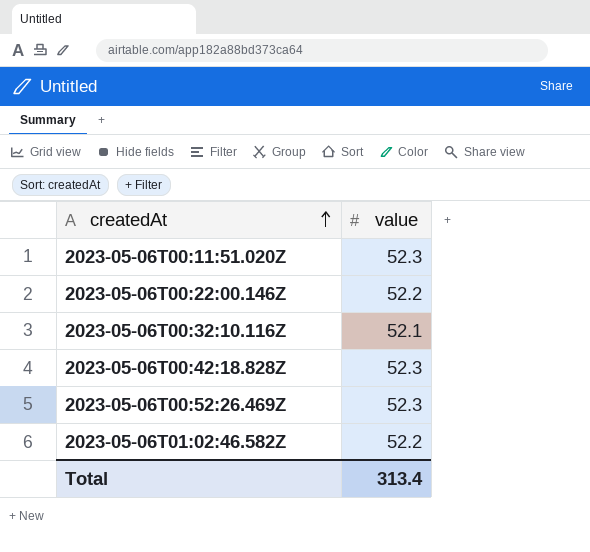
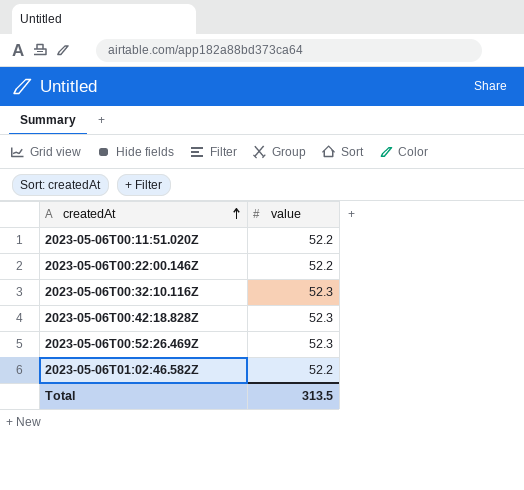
2023-05-06T00:11:51.020Z | value: 52.3 -> 52.2
2023-05-06T00:32:10.116Z | value: 52.1 -> 52.3
Total | value: 313.4 -> 313.5

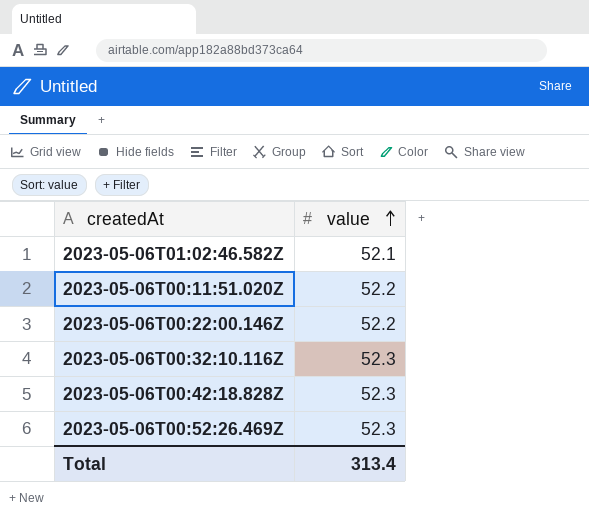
row order: createdAt ascending -> value ascending
2023-05-06T01:02:46.582Z | value: 52.2 -> 52.1
Total | value: 313.5 -> 313.4

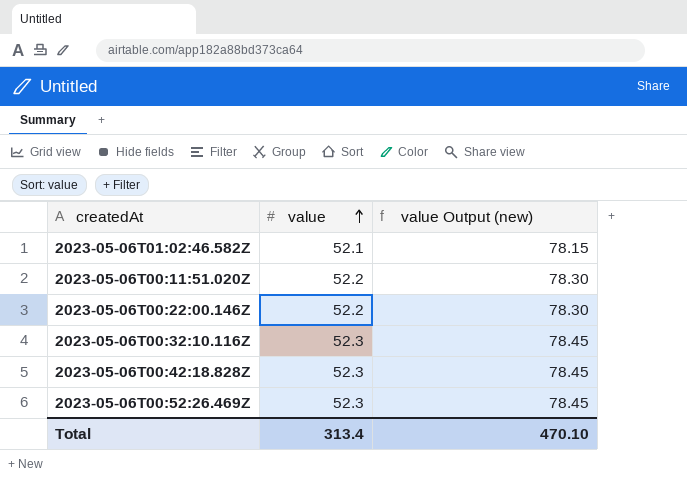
column value Output (new) | formula: none -> [value] * 1.5

